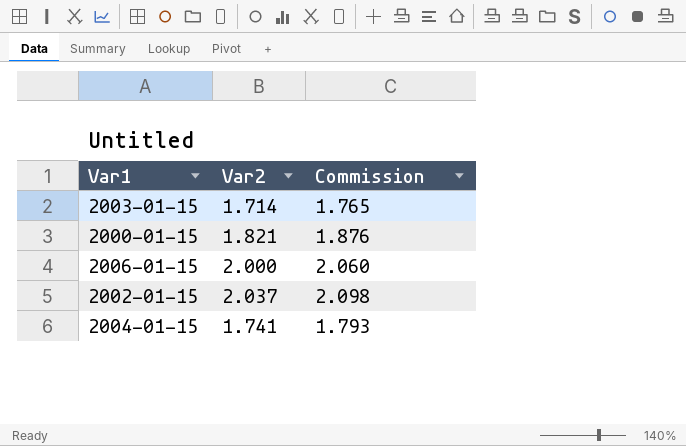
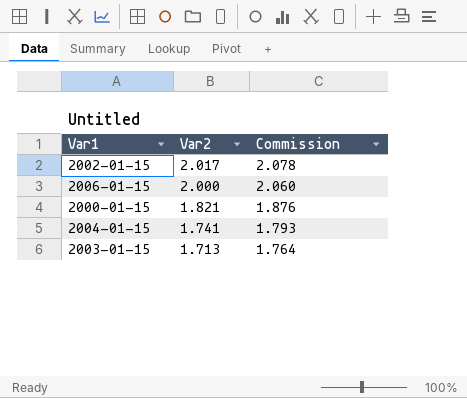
row order: none -> Var2 descending
2002-01-15 | Var2: 2.037 -> 2.017
2002-01-15 | Commission: 2.098 -> 2.078
2003-01-15 | Var2: 1.714 -> 1.713
2003-01-15 | Commission: 1.765 -> 1.764

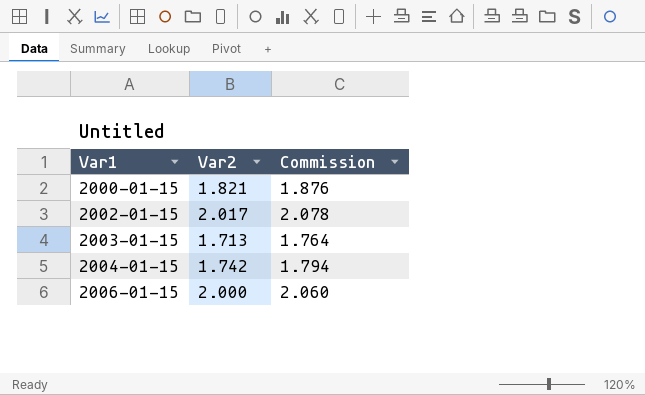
row order: Var2 descending -> Var1 ascending
2004-01-15 | Var2: 1.741 -> 1.742
2004-01-15 | Commission: 1.793 -> 1.794

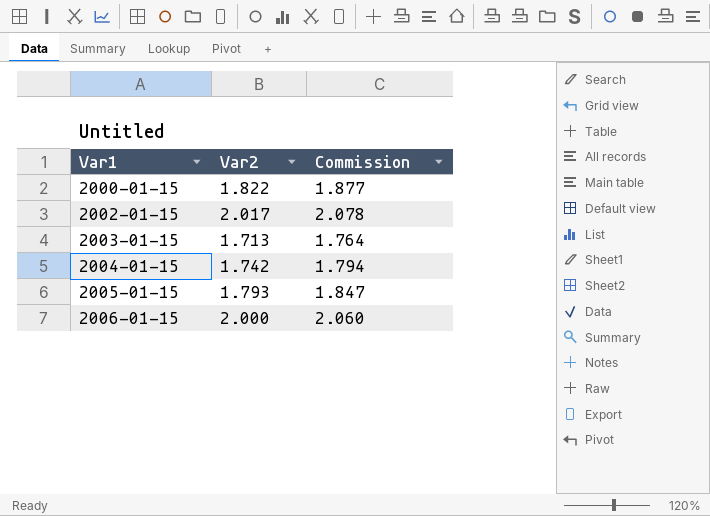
2000-01-15 | Var2: 1.821 -> 1.822
2000-01-15 | Commission: 1.876 -> 1.877
row 2005-01-15: none -> 1.793 | 1.847

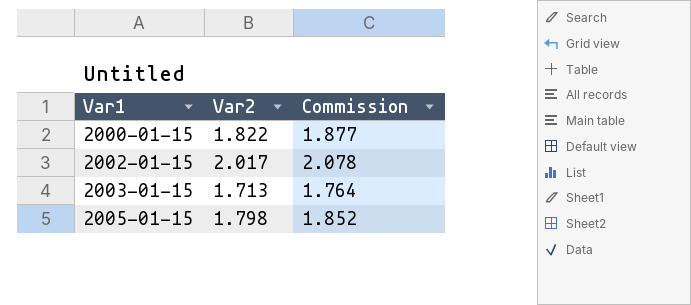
row 2004-01-15: 1.742 | 1.794 -> none
row 2006-01-15: 2.000 | 2.060 -> none
2005-01-15 | Var2: 1.793 -> 1.798
2005-01-15 | Commission: 1.847 -> 1.852

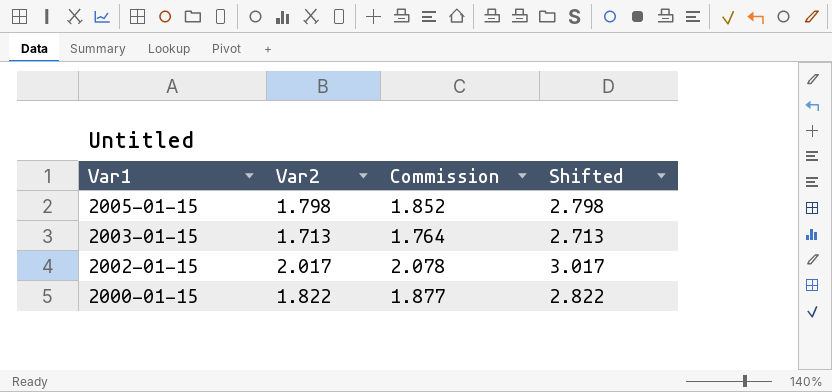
row order: Var1 ascending -> Var1 descending
column Shifted | formula: none -> [Var2] + 1

